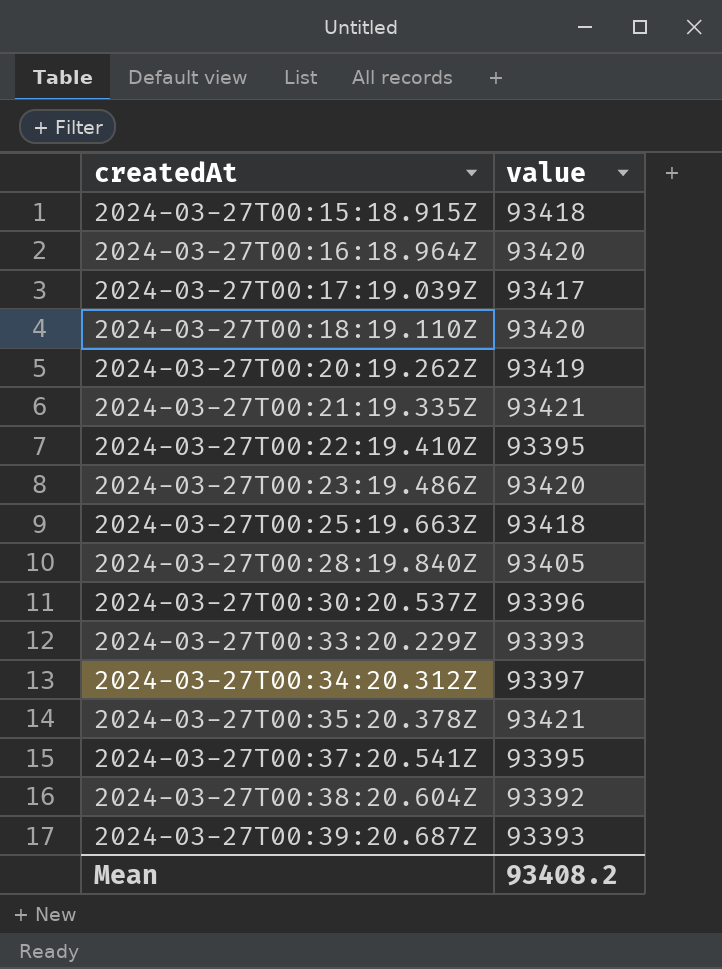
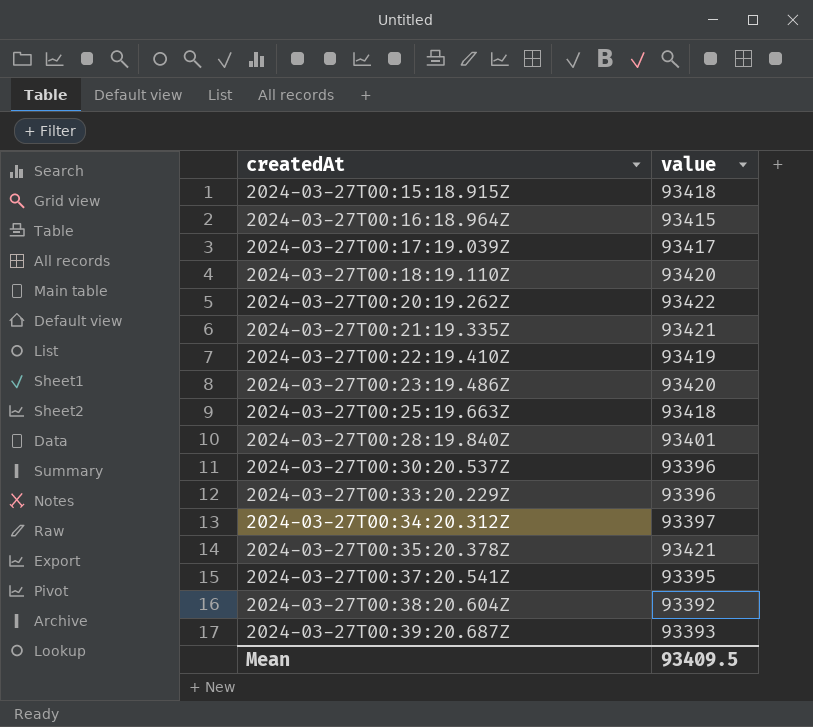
2024-03-27T00:16:18.964Z | value: 93420 -> 93415
2024-03-27T00:20:19.262Z | value: 93419 -> 93422
2024-03-27T00:22:19.410Z | value: 93395 -> 93419
2024-03-27T00:28:19.840Z | value: 93405 -> 93401
2024-03-27T00:33:20.229Z | value: 93393 -> 93396
Mean | value: 93408.2 -> 93409.5

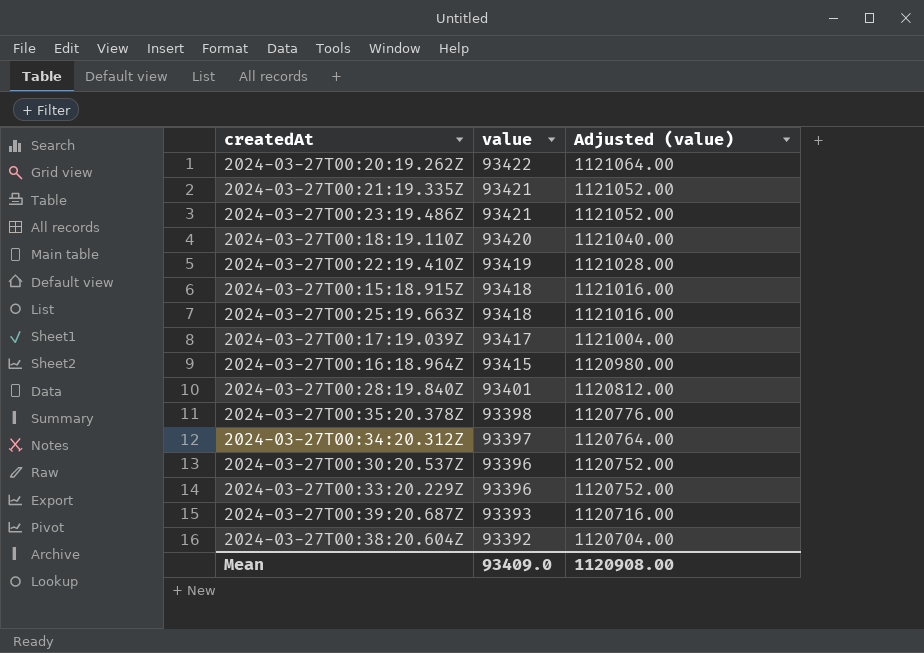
row order: createdAt ascending -> value descending
column Adjusted (value) | formula: none -> [value] * 12
row 2024-03-27T00:37:20.541Z: 93395 -> none
2024-03-27T00:23:19.486Z | value: 93420 -> 93421
2024-03-27T00:35:20.378Z | value: 93421 -> 93398
Mean | value: 93409.5 -> 93409.0

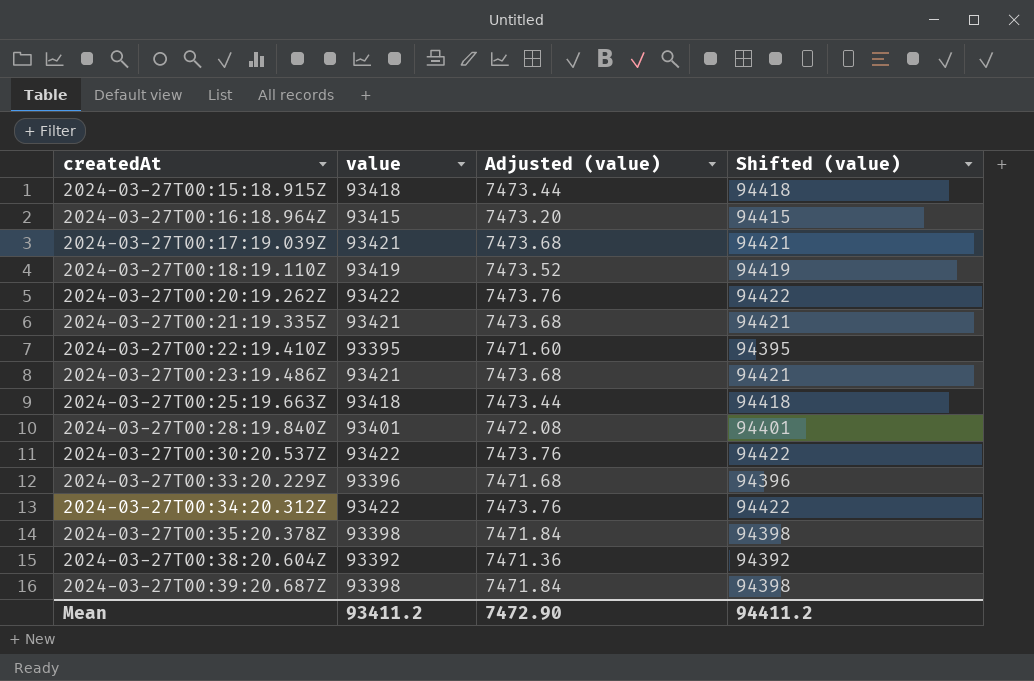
row order: value descending -> createdAt ascending
column Adjusted (value) | formula: [value] * 12 -> [value] * 0.08
column Shifted (value) | formula: none -> [value] + 1000
2024-03-27T00:17:19.039Z | value: 93417 -> 93421
2024-03-27T00:18:19.110Z | value: 93420 -> 93419
2024-03-27T00:22:19.410Z | value: 93419 -> 93395
2024-03-27T00:30:20.537Z | value: 93396 -> 93422
2024-03-27T00:34:20.312Z | value: 93397 -> 93422
2024-03-27T00:39:20.687Z | value: 93393 -> 93398
Mean | value: 93409.0 -> 93411.2
Mean | Adjusted (value): 1120908.00 -> 7472.90

